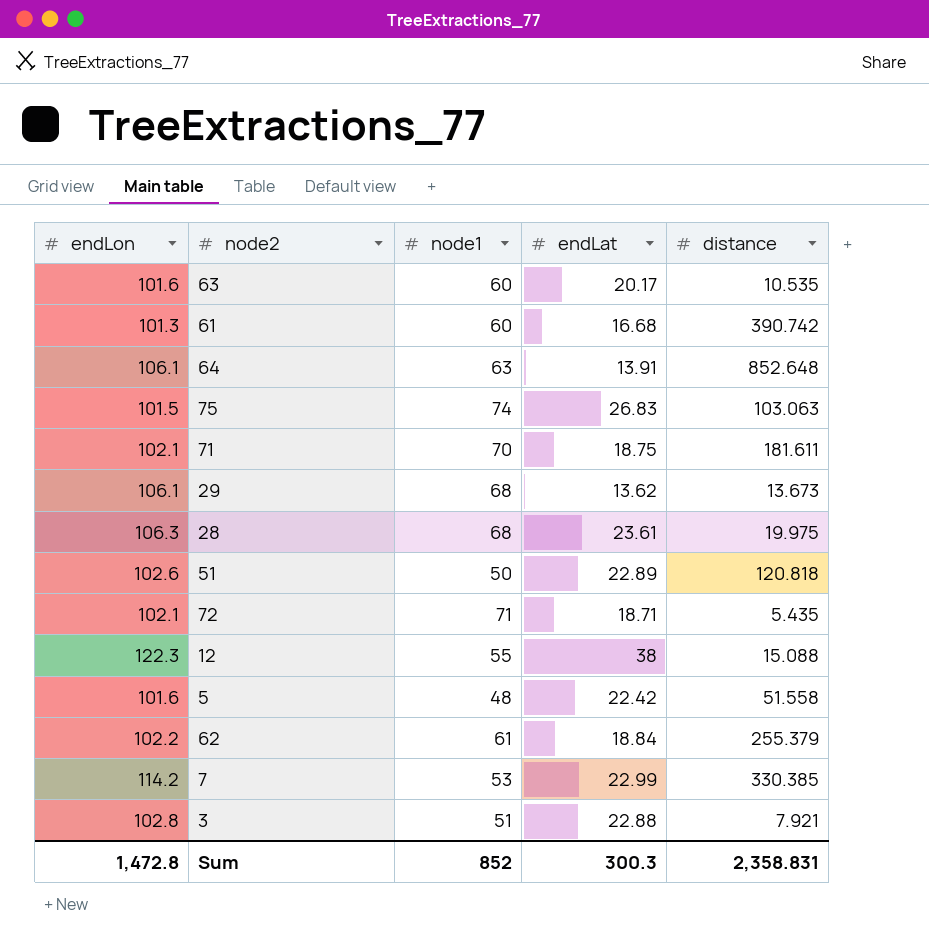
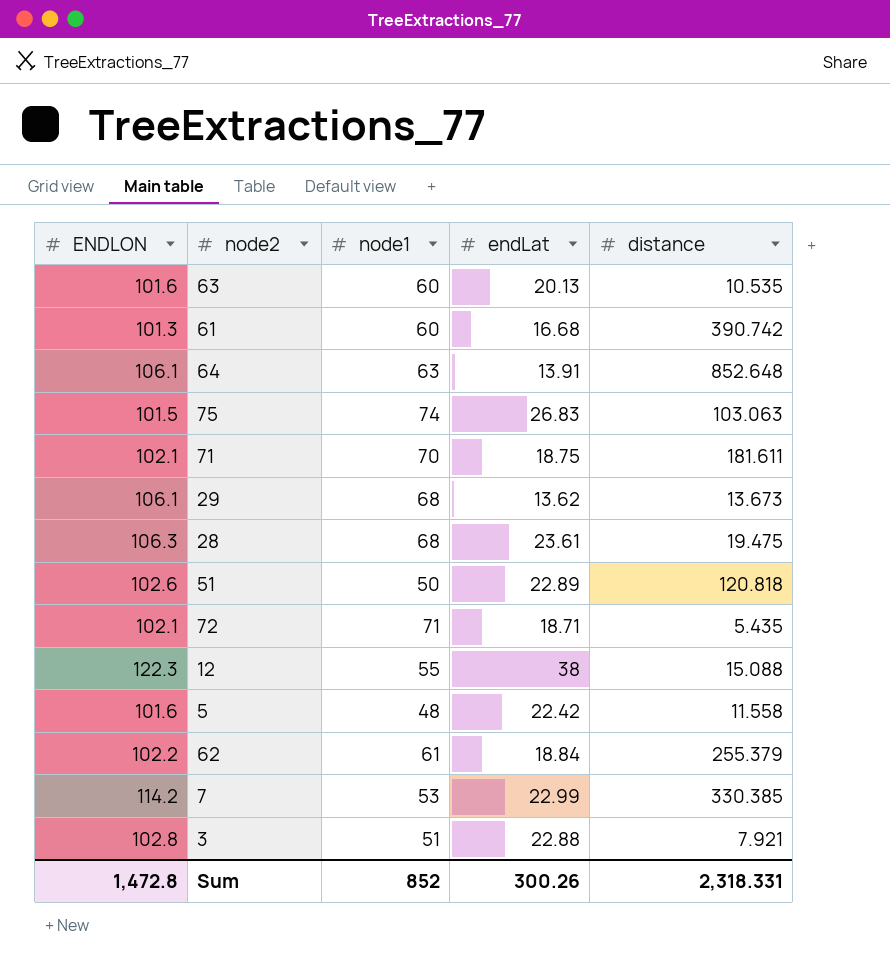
column name: endLon -> ENDLON
63 | endLat: 20.17 -> 20.13
28 | distance: 19.975 -> 19.475
5 | distance: 51.558 -> 11.558
Sum | endLat: 300.3 -> 300.26
Sum | distance: 2,358.831 -> 2,318.331

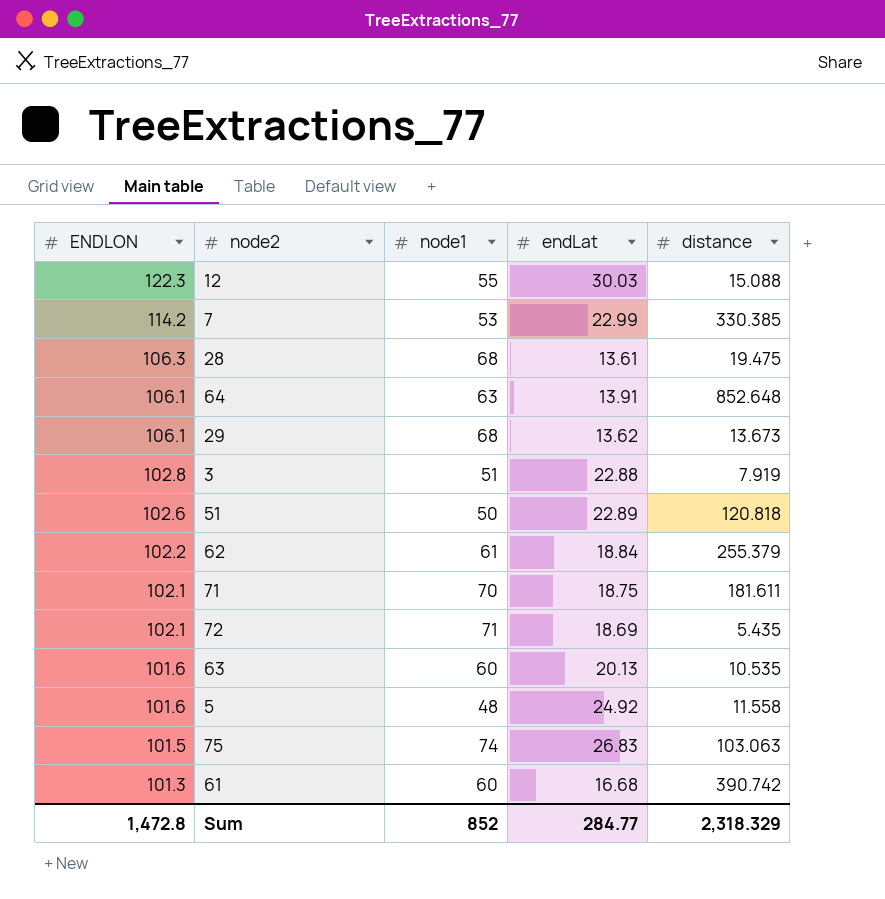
row order: none -> ENDLON descending
12 | endLat: 38 -> 30.03
28 | endLat: 23.61 -> 13.61
3 | distance: 7.921 -> 7.919
72 | endLat: 18.71 -> 18.69
5 | endLat: 22.42 -> 24.92
Sum | endLat: 300.26 -> 284.77
Sum | distance: 2,318.331 -> 2,318.329

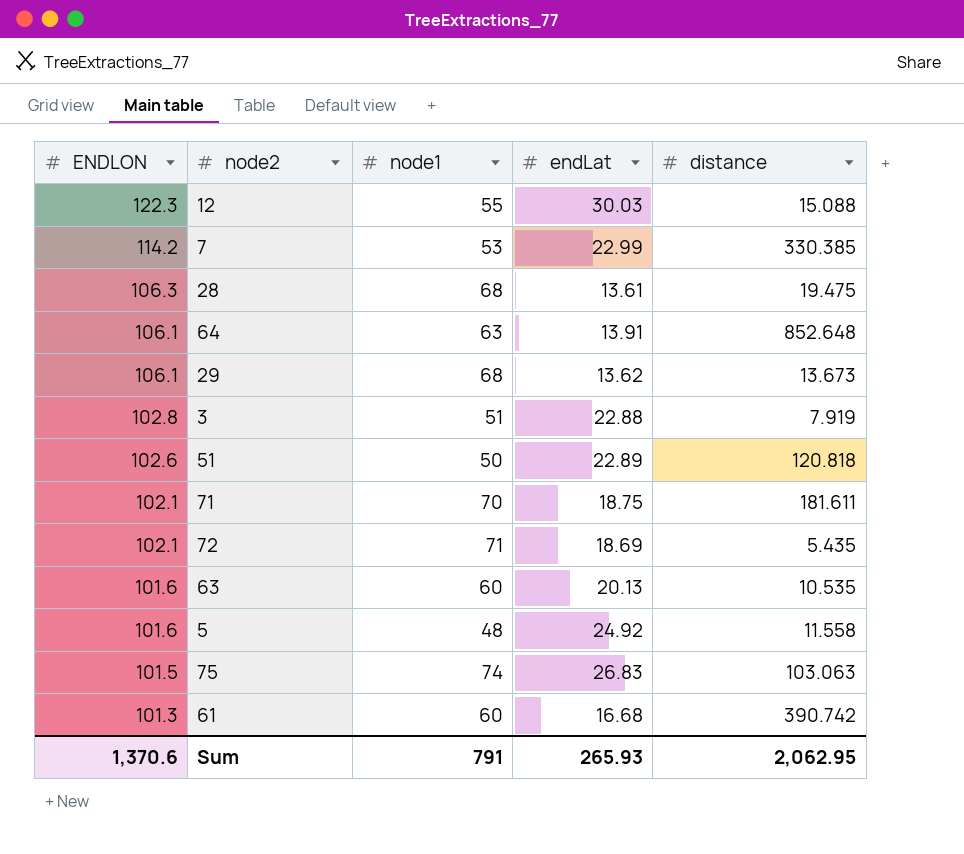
row 62: 102.2 | 61 | 18.84 | 255.379 -> none
Sum | ENDLON: 1,472.8 -> 1,370.6
Sum | node1: 852 -> 791
Sum | endLat: 284.77 -> 265.93
Sum | distance: 2,318.329 -> 2,062.95

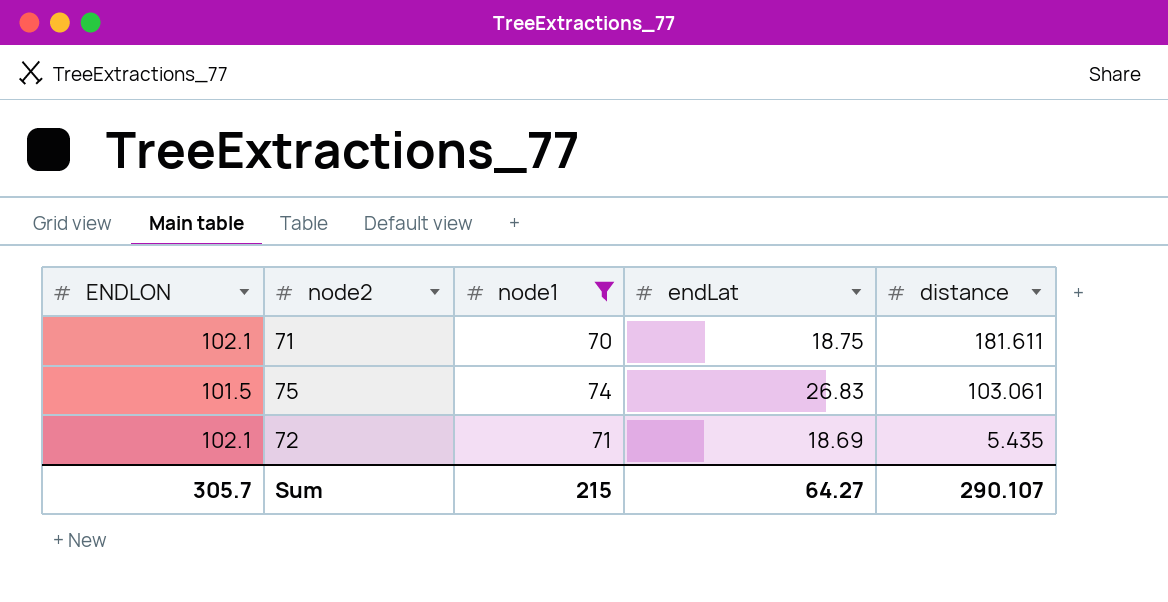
filter: none -> node1 >= 70
row order: ENDLON descending -> distance descending
75 | distance: 103.063 -> 103.061
Sum | ENDLON: 1,370.6 -> 305.7
Sum | node1: 791 -> 215
Sum | endLat: 265.93 -> 64.27
Sum | distance: 2,062.95 -> 290.107

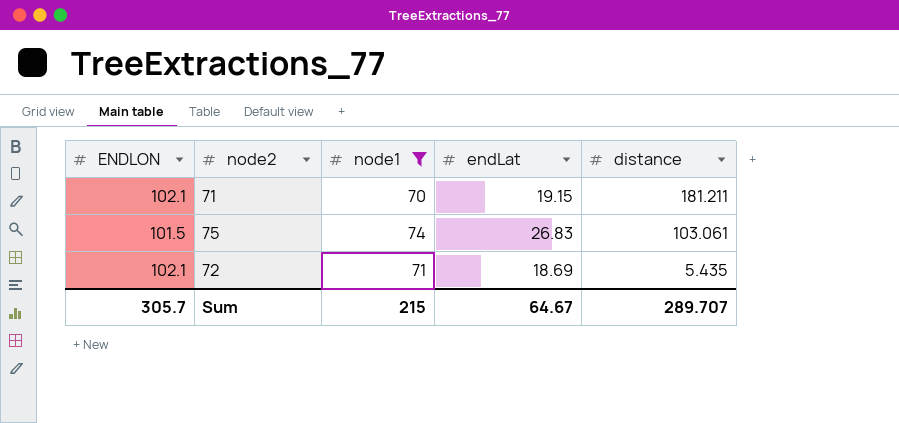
71 | endLat: 18.75 -> 19.15
71 | distance: 181.611 -> 181.211
Sum | endLat: 64.27 -> 64.67
Sum | distance: 290.107 -> 289.707

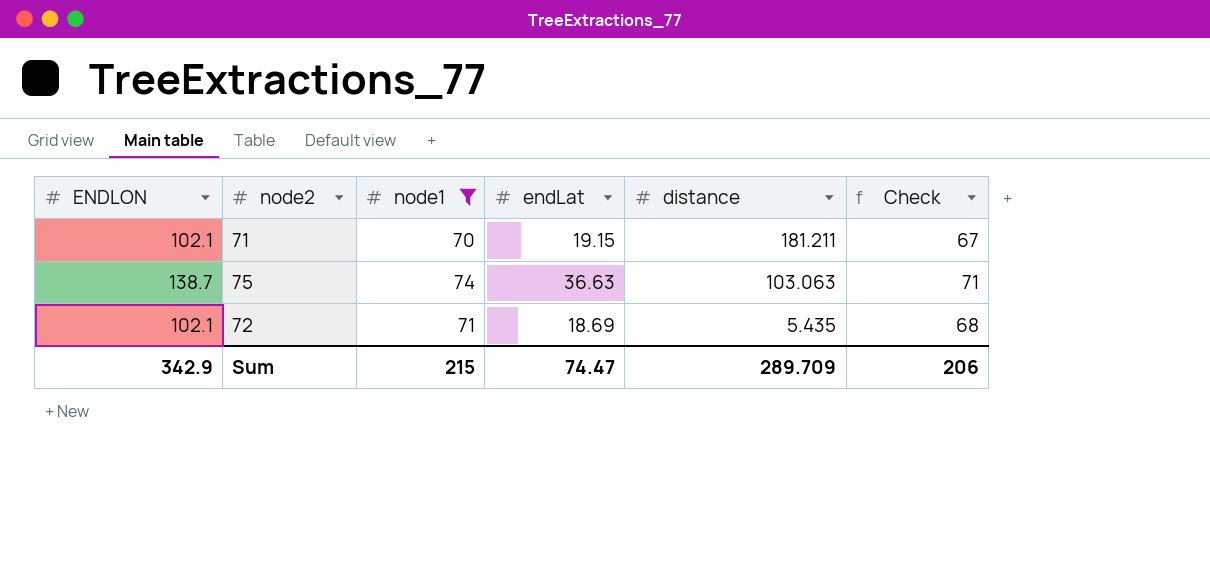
column Check | formula: none -> [node1] - 3
75 | ENDLON: 101.5 -> 138.7
75 | endLat: 26.83 -> 36.63
75 | distance: 103.061 -> 103.063
Sum | ENDLON: 305.7 -> 342.9
Sum | endLat: 64.67 -> 74.47
Sum | distance: 289.707 -> 289.709

